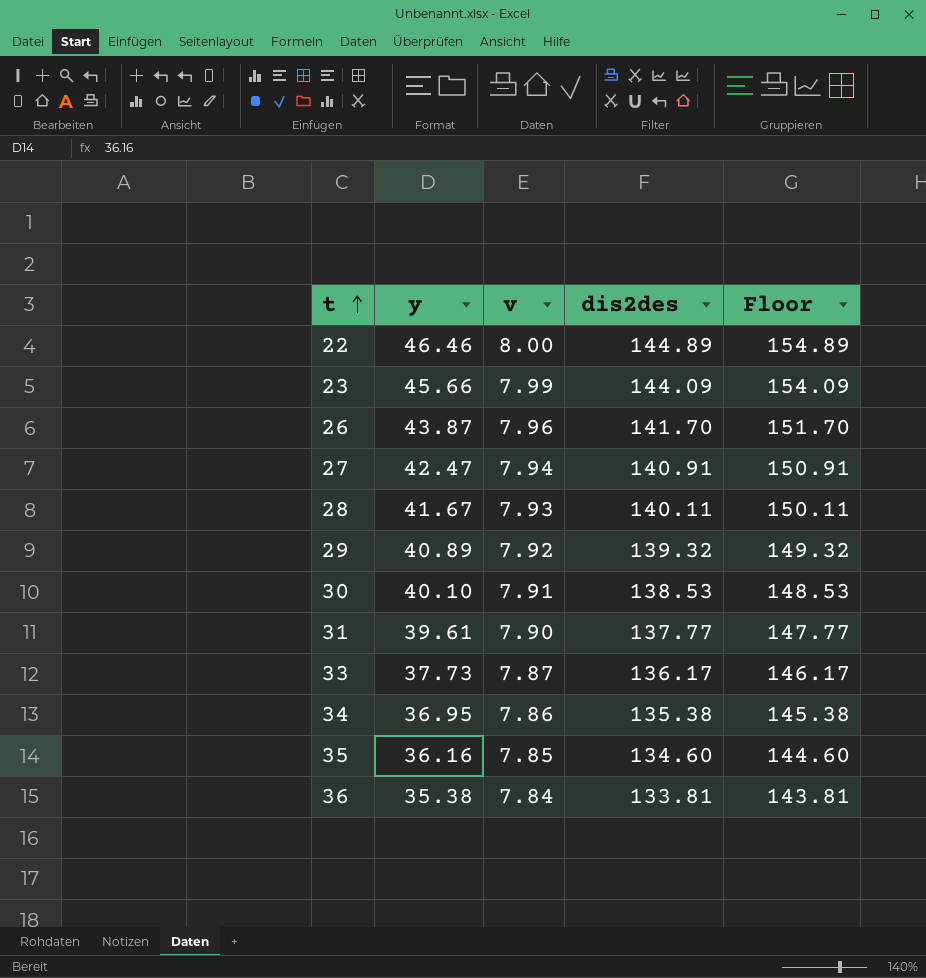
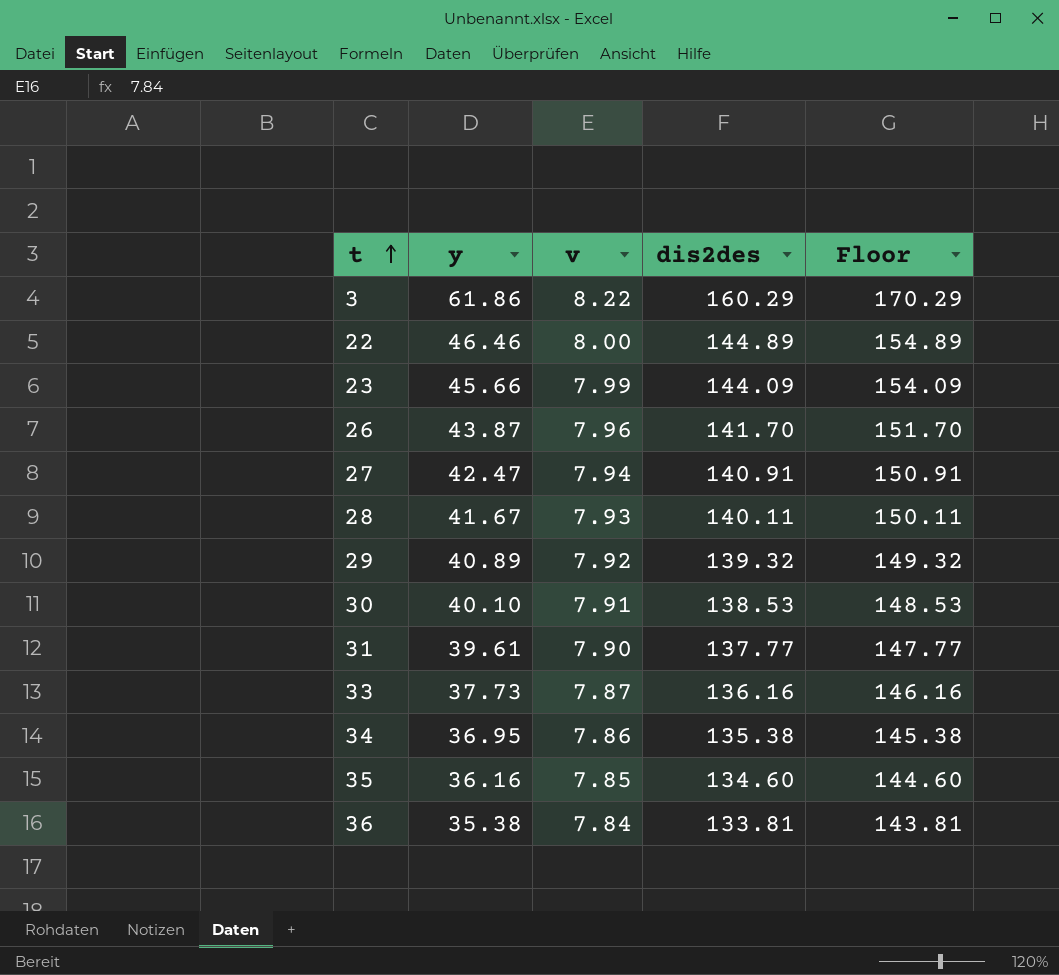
row 3: none -> 61.86 | 8.22 | 160.29 | 170.29
33 | dis2des: 136.17 -> 136.16
33 | Floor: 146.17 -> 146.16

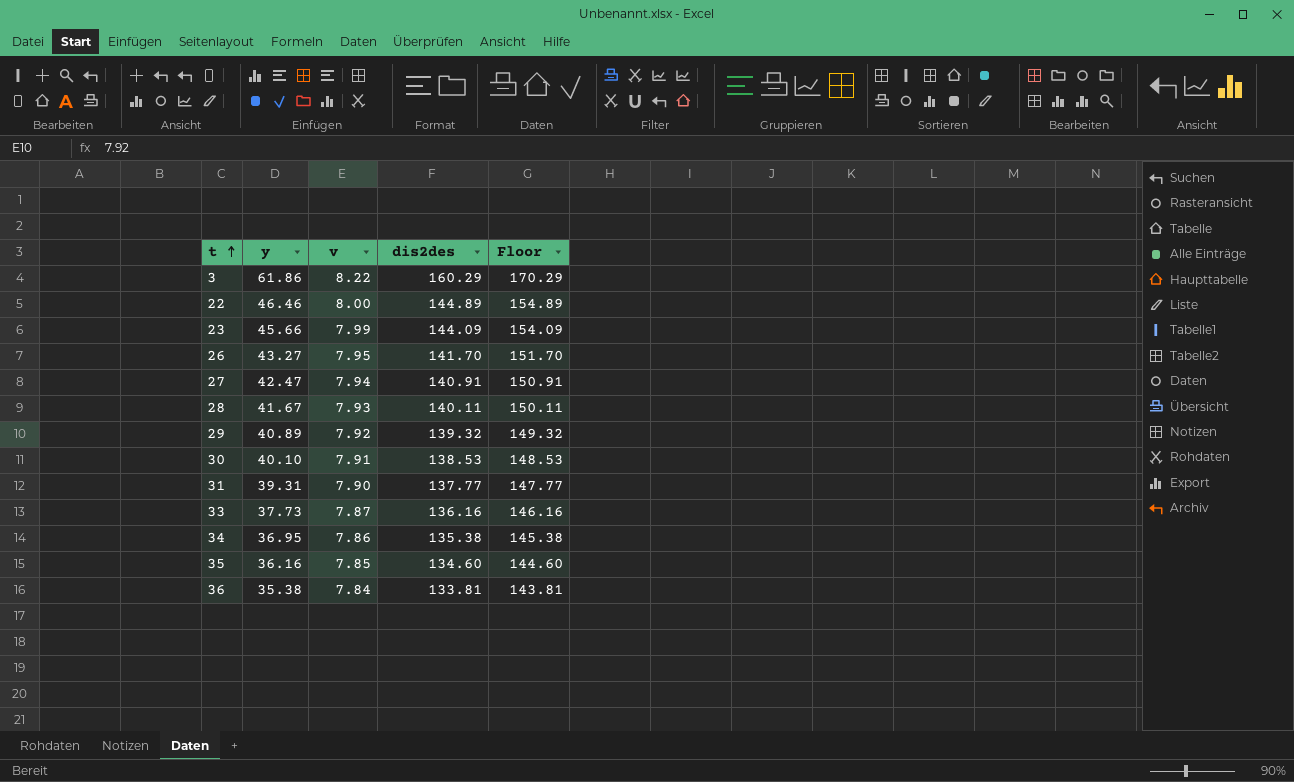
26 | y: 43.87 -> 43.27
26 | v: 7.96 -> 7.95
31 | y: 39.61 -> 39.31

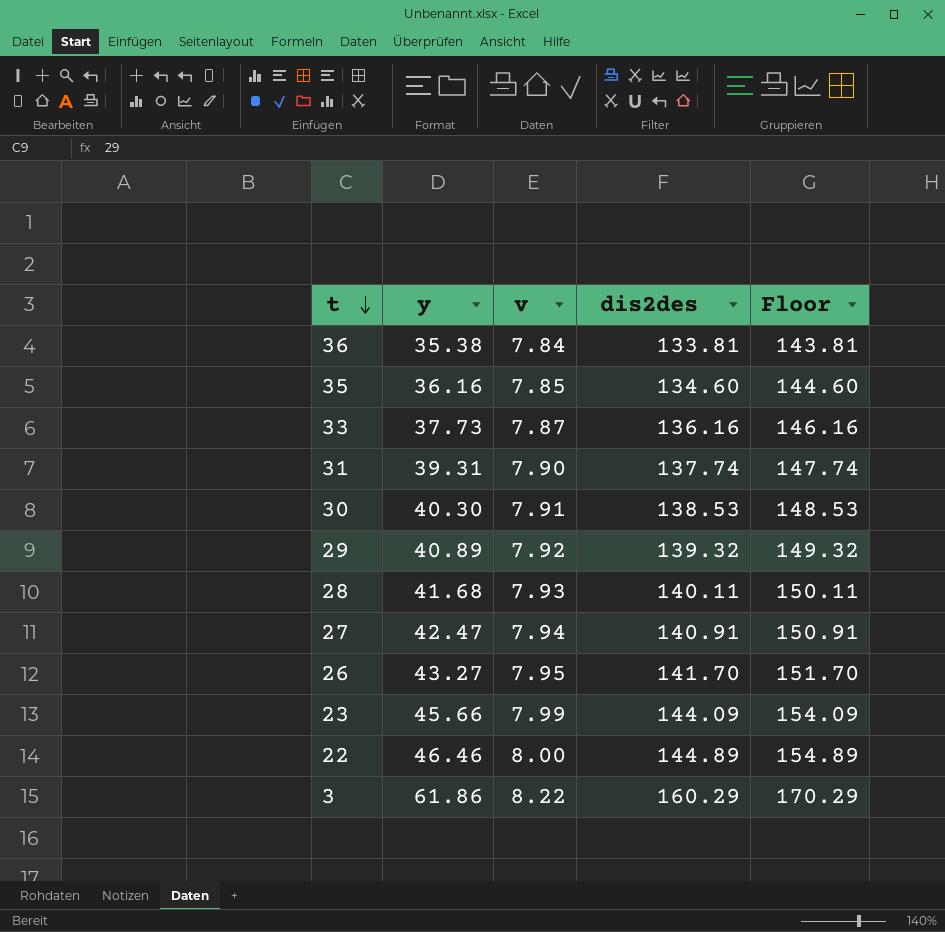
row order: t ascending -> t descending
row 34: 36.95 | 7.86 | 135.38 | 145.38 -> none
31 | dis2des: 137.77 -> 137.74
31 | Floor: 147.77 -> 147.74
30 | y: 40.10 -> 40.30
28 | y: 41.67 -> 41.68

